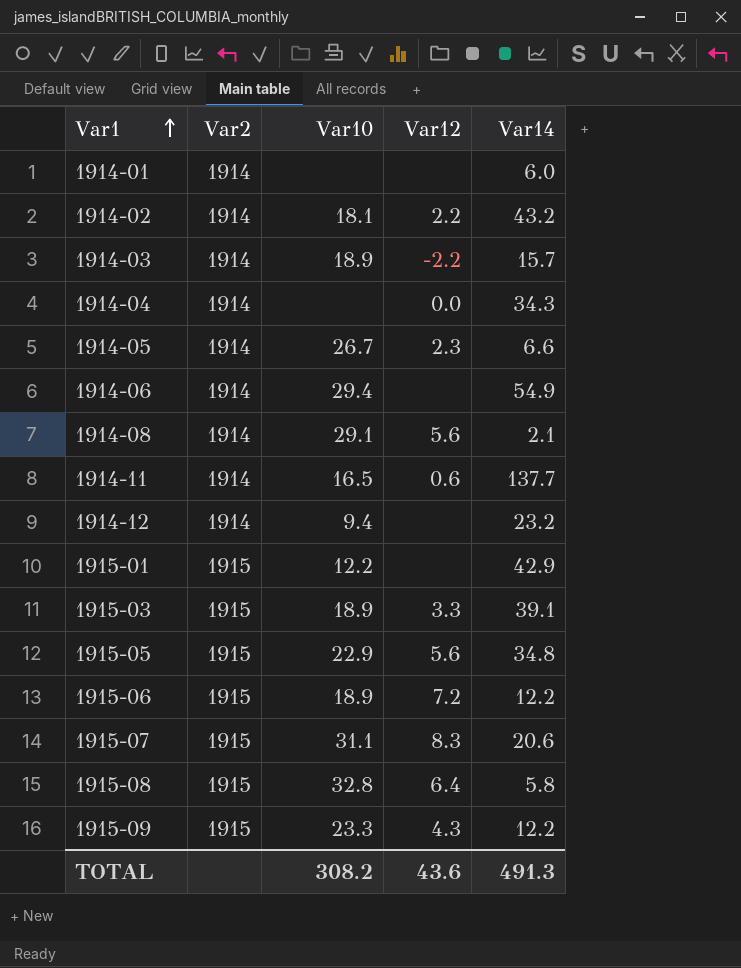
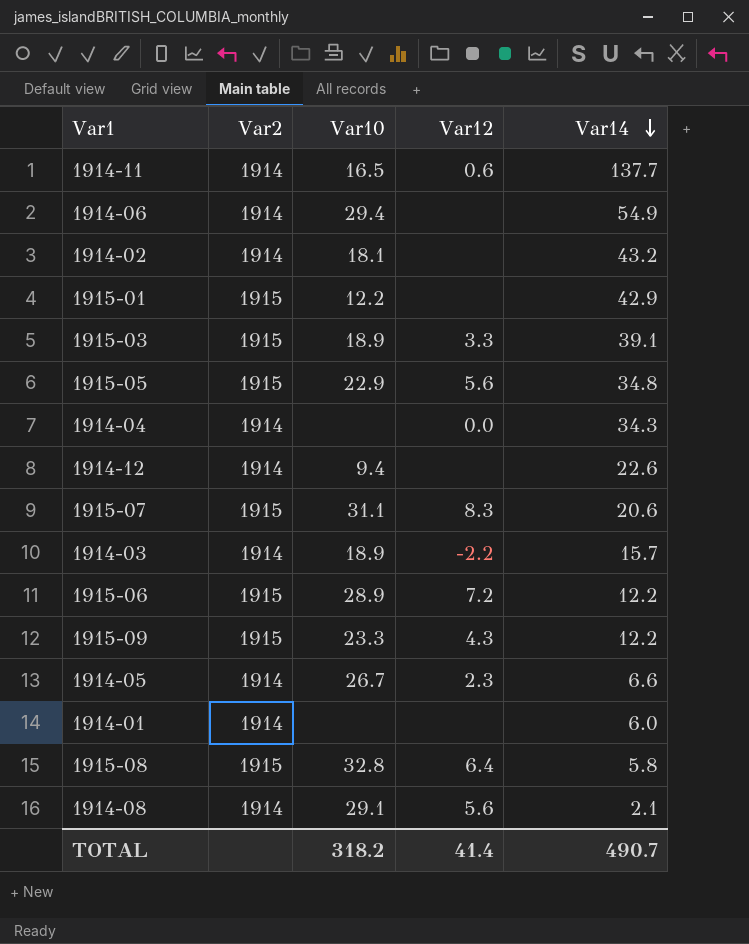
row order: Var1 ascending -> Var14 descending
1914-02 | Var12: 2.2 -> none
1914-12 | Var14: 23.2 -> 22.6
1915-06 | Var10: 18.9 -> 28.9
TOTAL | Var10: 308.2 -> 318.2
TOTAL | Var12: 43.6 -> 41.4
TOTAL | Var14: 491.3 -> 490.7

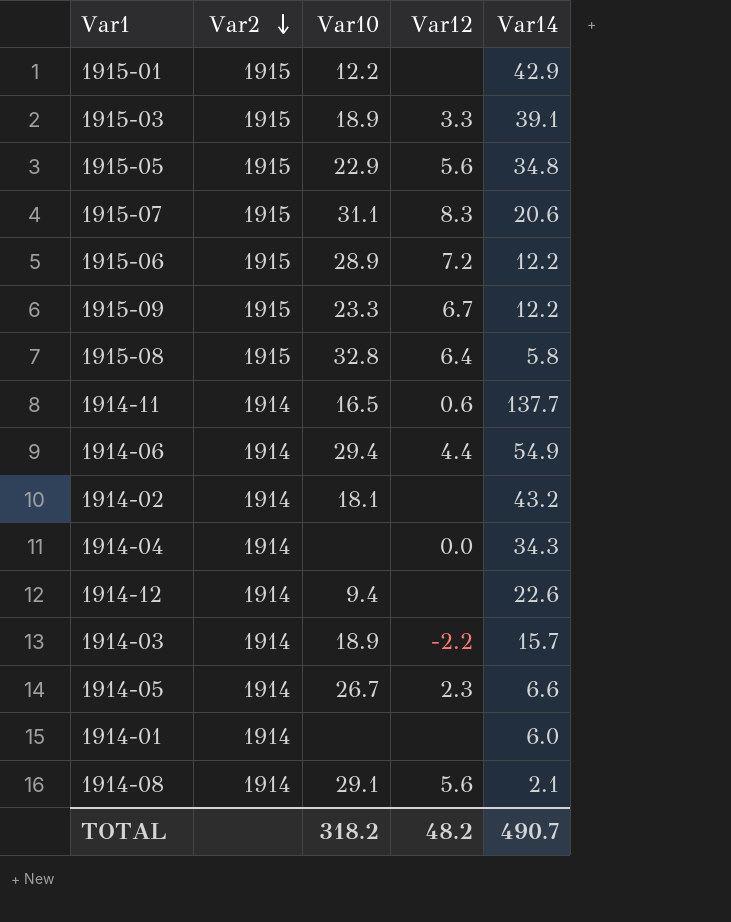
row order: Var14 descending -> Var2 descending
1915-09 | Var12: 4.3 -> 6.7
1914-06 | Var12: none -> 4.4
TOTAL | Var12: 41.4 -> 48.2

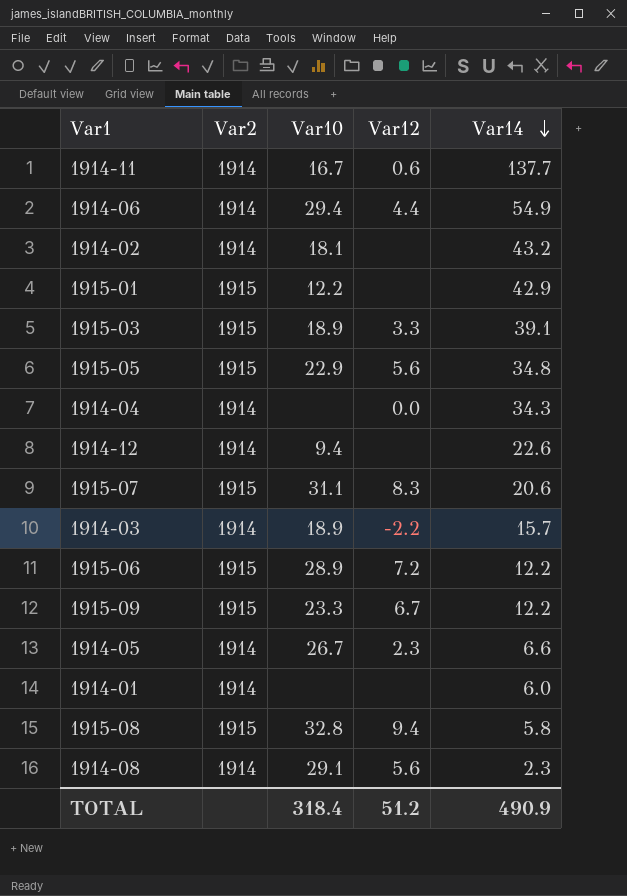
row order: Var2 descending -> Var14 descending
1914-11 | Var10: 16.5 -> 16.7
1915-08 | Var12: 6.4 -> 9.4
1914-08 | Var14: 2.1 -> 2.3
TOTAL | Var10: 318.2 -> 318.4
TOTAL | Var12: 48.2 -> 51.2
TOTAL | Var14: 490.7 -> 490.9

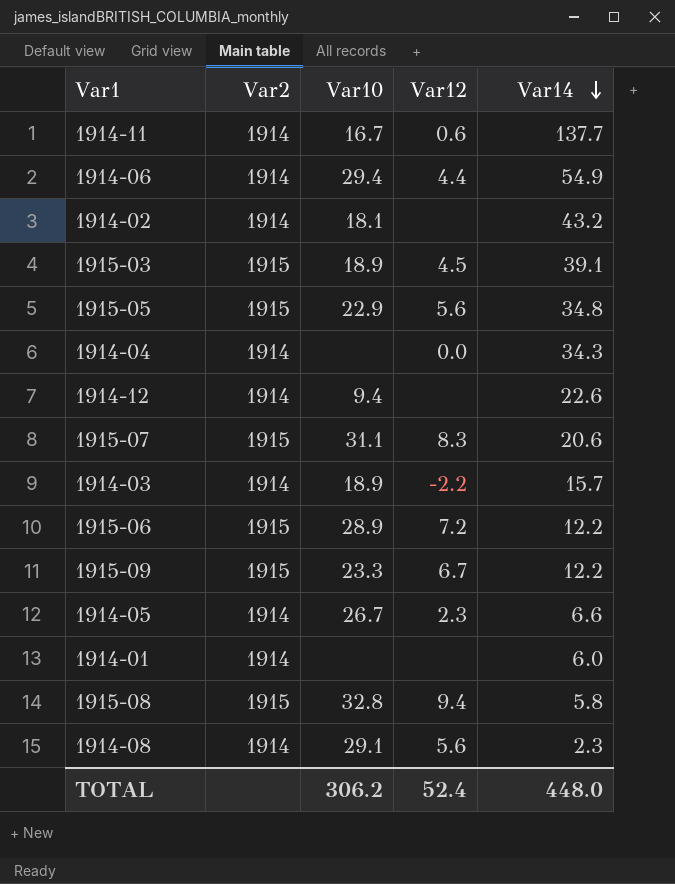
row 1915-01: 1915 | 12.2 | none | 42.9 -> none
1915-03 | Var12: 3.3 -> 4.5
TOTAL | Var10: 318.4 -> 306.2
TOTAL | Var12: 51.2 -> 52.4
TOTAL | Var14: 490.9 -> 448.0

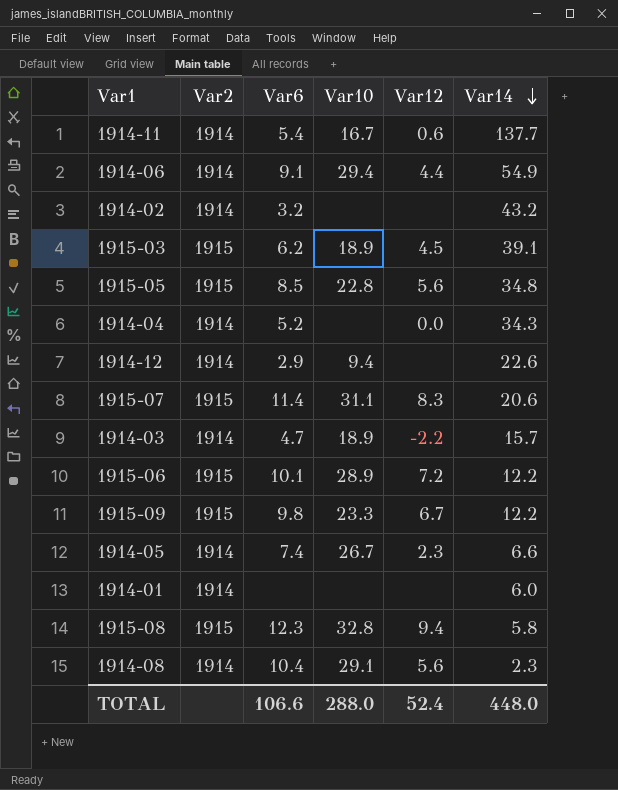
column Var6 | position: none -> 3
1914-02 | Var10: 18.1 -> none
1915-05 | Var10: 22.9 -> 22.8
TOTAL | Var10: 306.2 -> 288.0

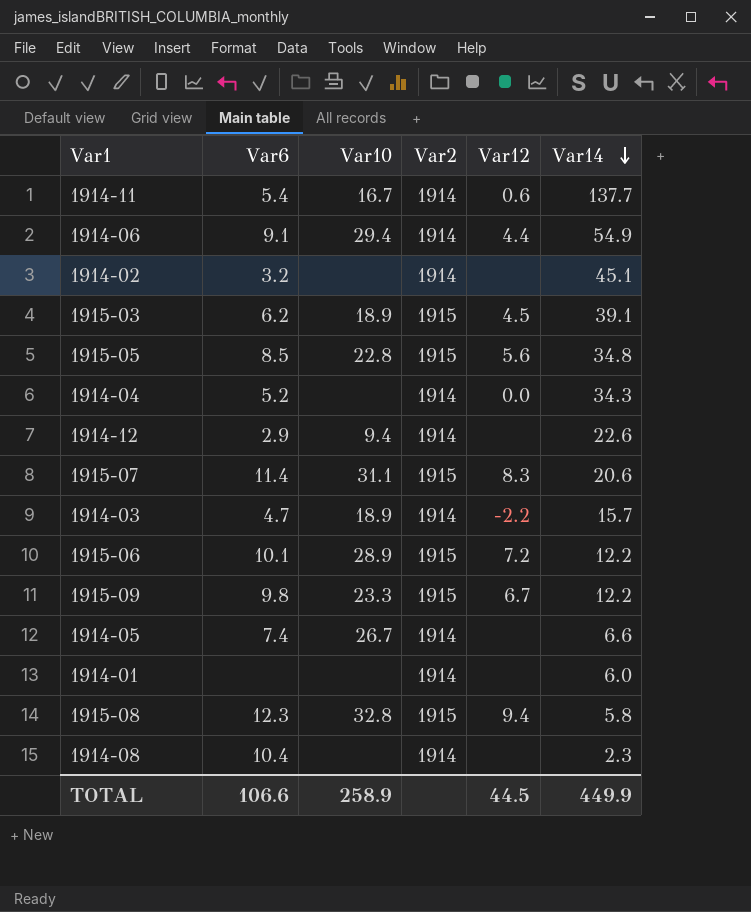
column Var2 | position: 2 -> 4
1914-02 | Var14: 43.2 -> 45.1
1914-05 | Var12: 2.3 -> none
1914-08 | Var10: 29.1 -> none
1914-08 | Var12: 5.6 -> none
TOTAL | Var10: 288.0 -> 258.9
TOTAL | Var12: 52.4 -> 44.5
TOTAL | Var14: 448.0 -> 449.9

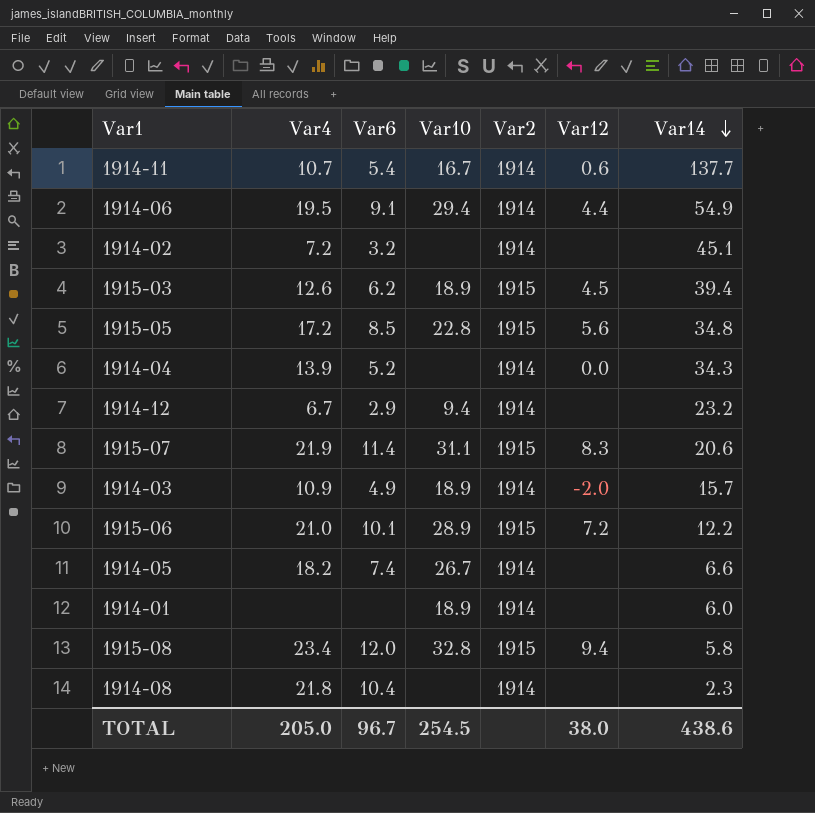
column Var4 | position: none -> 2
row 1915-09: 9.8 | 23.3 | 1915 | 6.7 | 12.2 -> none
1915-03 | Var14: 39.1 -> 39.4
1914-12 | Var14: 22.6 -> 23.2
1914-03 | Var6: 4.7 -> 4.9
1914-03 | Var12: -2.2 -> -2.0
1914-01 | Var10: none -> 18.9
1915-08 | Var6: 12.3 -> 12.0
TOTAL | Var6: 106.6 -> 96.7
TOTAL | Var10: 258.9 -> 254.5
TOTAL | Var12: 44.5 -> 38.0
TOTAL | Var14: 449.9 -> 438.6

